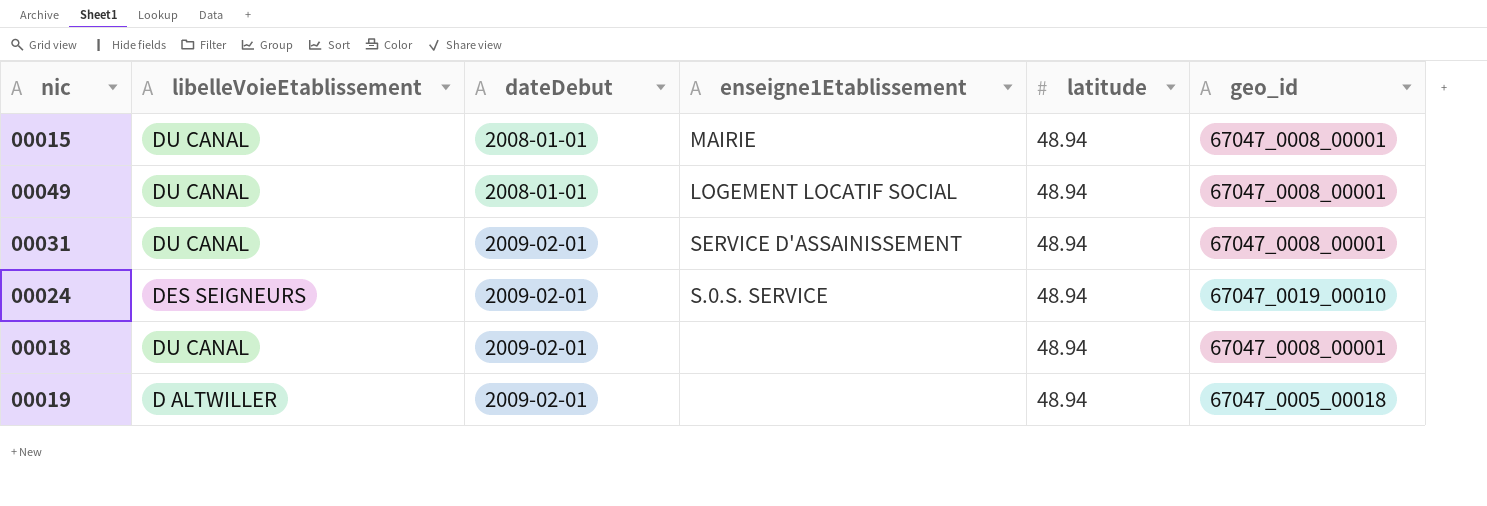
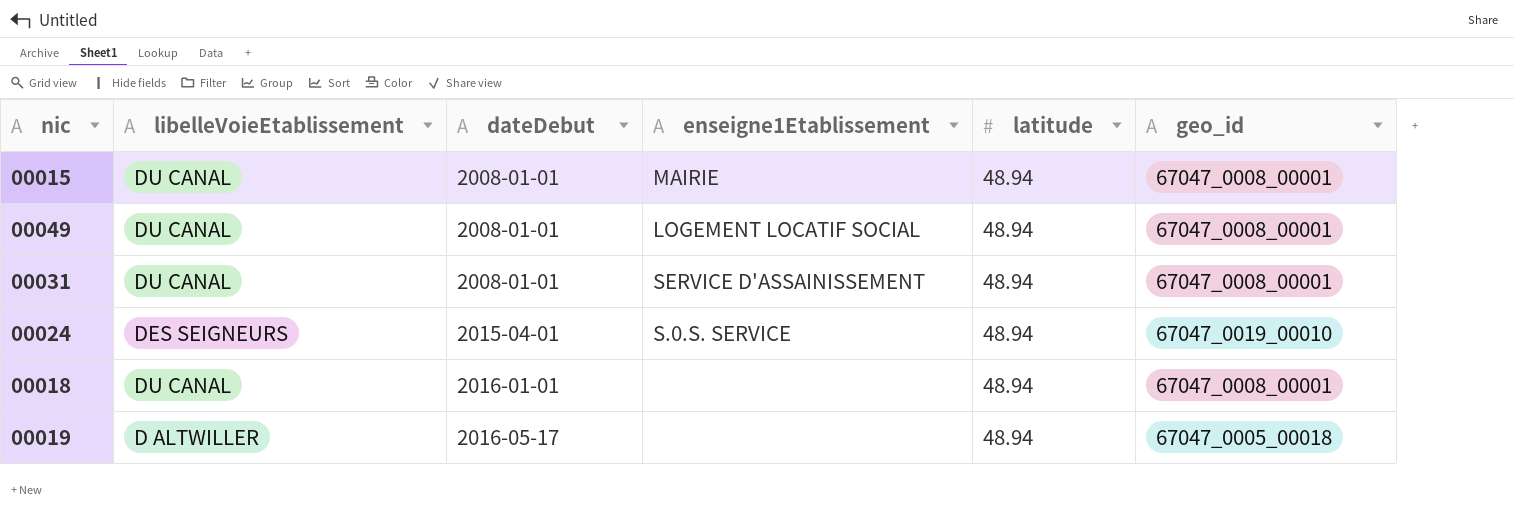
00031 | dateDebut: 2009-02-01 -> 2008-01-01
00024 | dateDebut: 2009-02-01 -> 2015-04-01
00018 | dateDebut: 2009-02-01 -> 2016-01-01
00019 | dateDebut: 2009-02-01 -> 2016-05-17

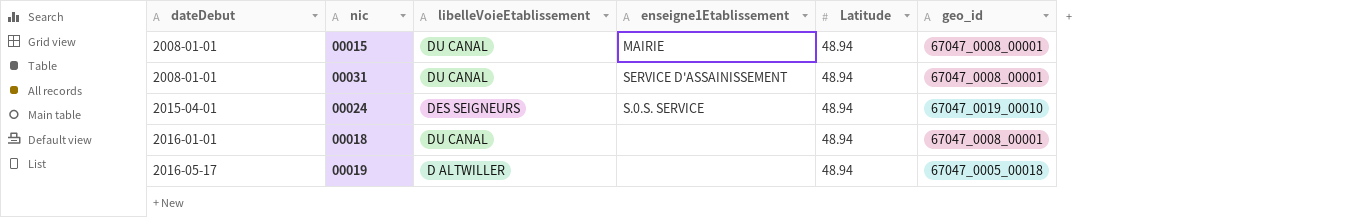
column dateDebut | position: 3 -> 1
column name: latitude -> Latitude
row 00049: DU CANAL | 2008-01-01 | LOGEMENT LOCATIF SOCIAL | 48.94 | 67047_0008_00001 -> none

